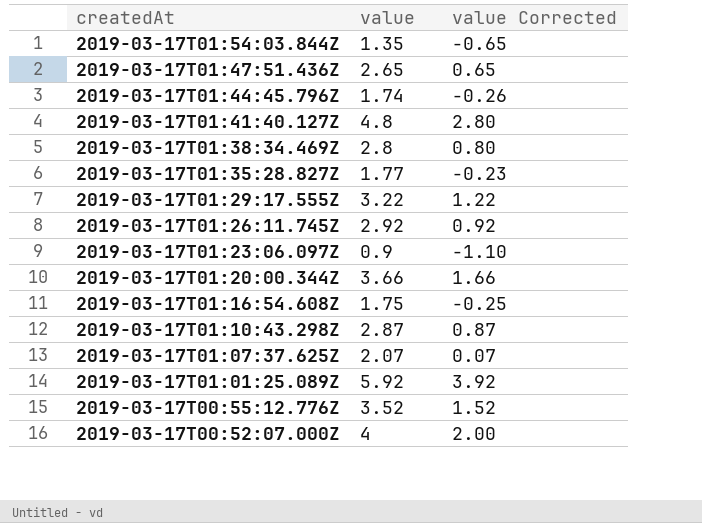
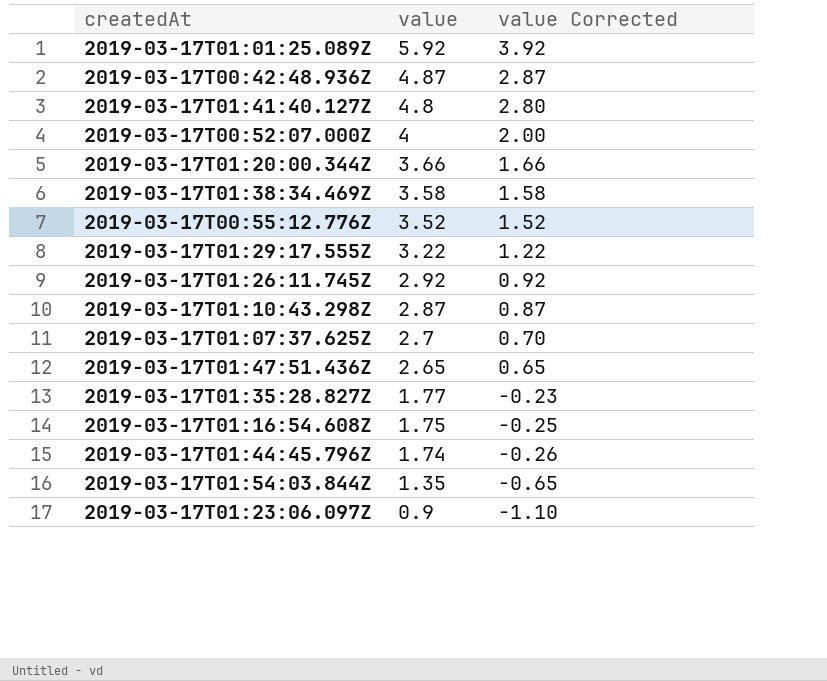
row order: createdAt descending -> value descending
row 2019-03-17T00:42:48.936Z: none -> 4.87 | 2.87
2019-03-17T01:38:34.469Z | value: 2.8 -> 3.58
2019-03-17T01:38:34.469Z | value Corrected: 0.80 -> 1.58
2019-03-17T01:07:37.625Z | value: 2.07 -> 2.7
2019-03-17T01:07:37.625Z | value Corrected: 0.07 -> 0.70

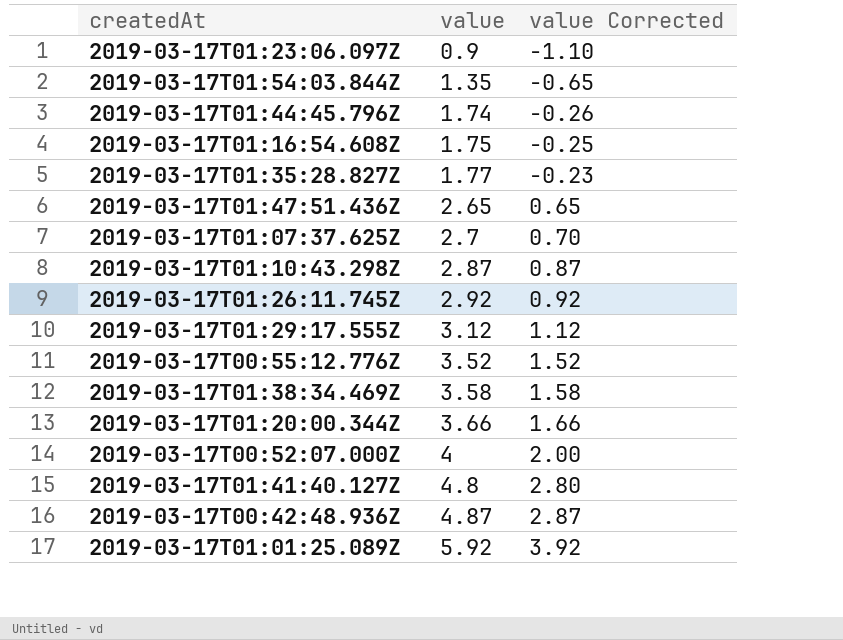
row order: value descending -> value ascending
2019-03-17T01:29:17.555Z | value: 3.22 -> 3.12
2019-03-17T01:29:17.555Z | value Corrected: 1.22 -> 1.12

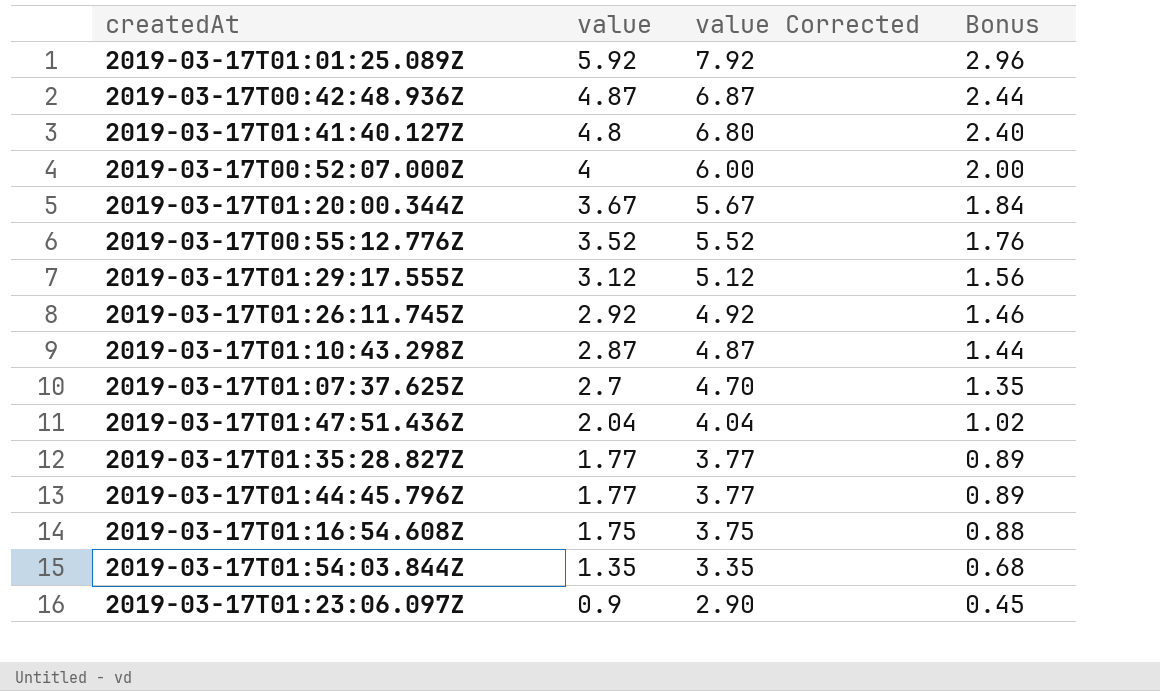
row order: value ascending -> value descending
column value Corrected | formula: [value] - 2 -> [value] + 2
column Bonus | formula: none -> [value] * 0.5
row 2019-03-17T01:38:34.469Z: 3.58 | 1.58 -> none
2019-03-17T01:20:00.344Z | value: 3.66 -> 3.67
2019-03-17T01:47:51.436Z | value: 2.65 -> 2.04
2019-03-17T01:44:45.796Z | value: 1.74 -> 1.77

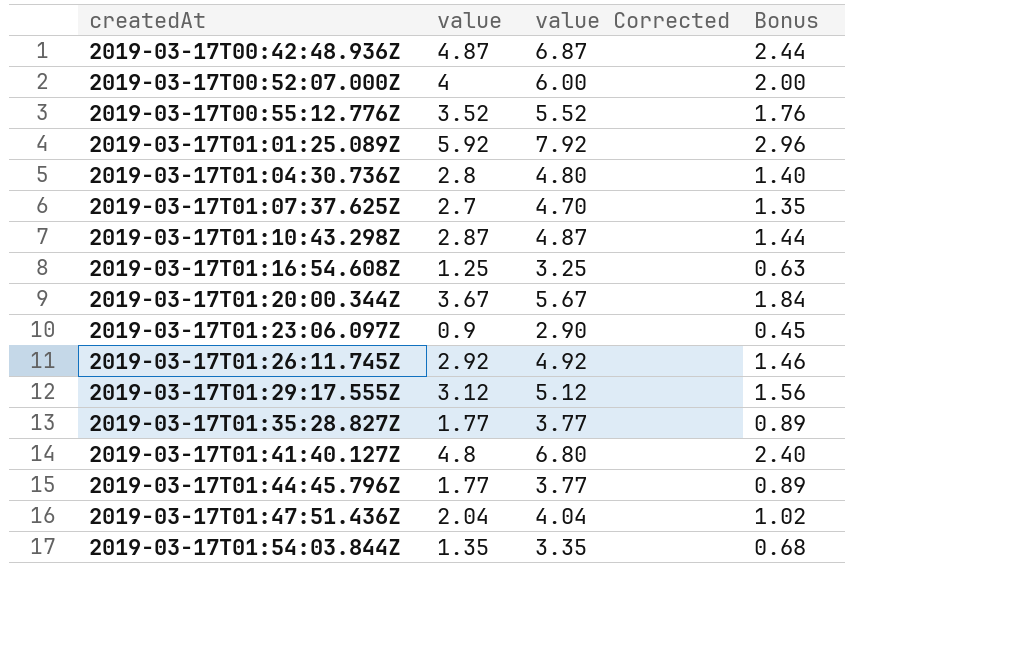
row order: value descending -> createdAt ascending
row 2019-03-17T01:04:30.736Z: none -> 2.8 | 4.80 | 1.40
2019-03-17T01:16:54.608Z | value: 1.75 -> 1.25
2019-03-17T01:16:54.608Z | value Corrected: 3.75 -> 3.25
2019-03-17T01:16:54.608Z | Bonus: 0.88 -> 0.63

